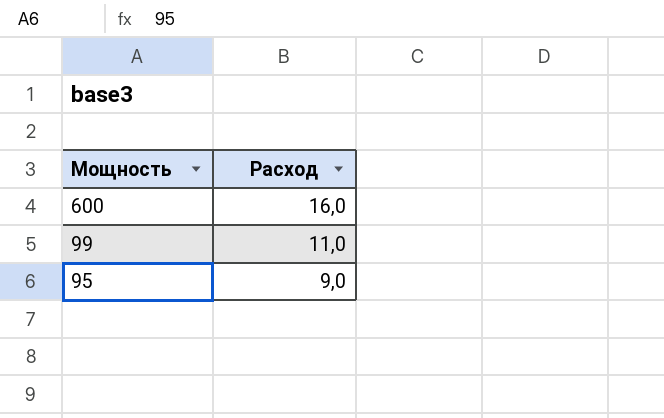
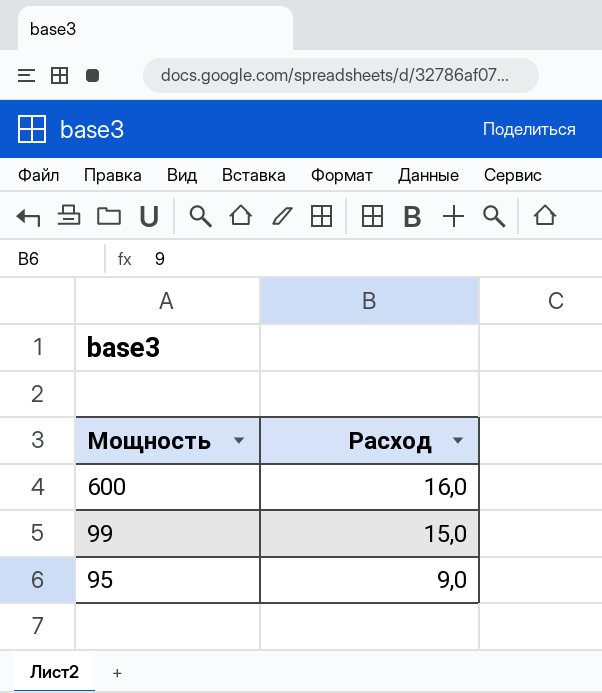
99 | Расход: 11,0 -> 15,0

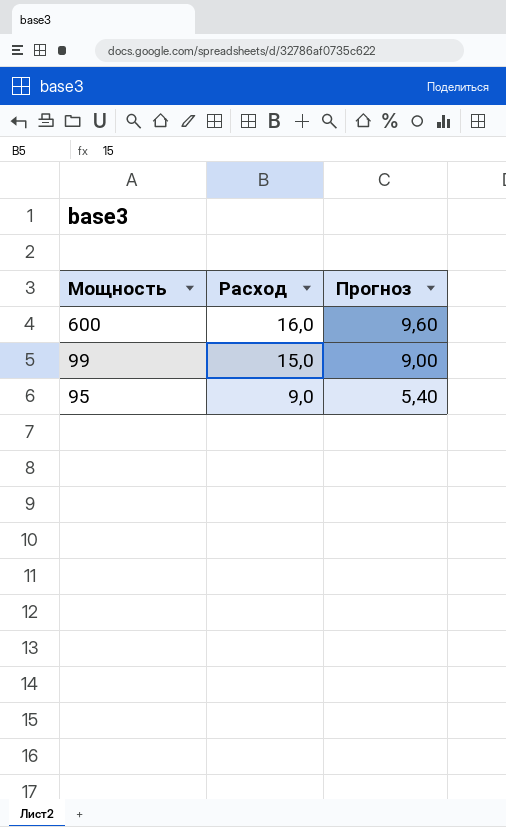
column Прогноз | formula: none -> [Расход] * 0,6

